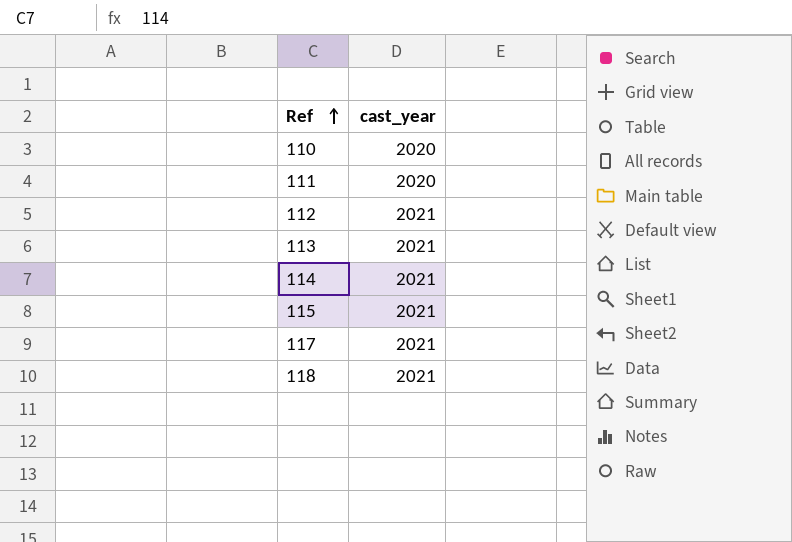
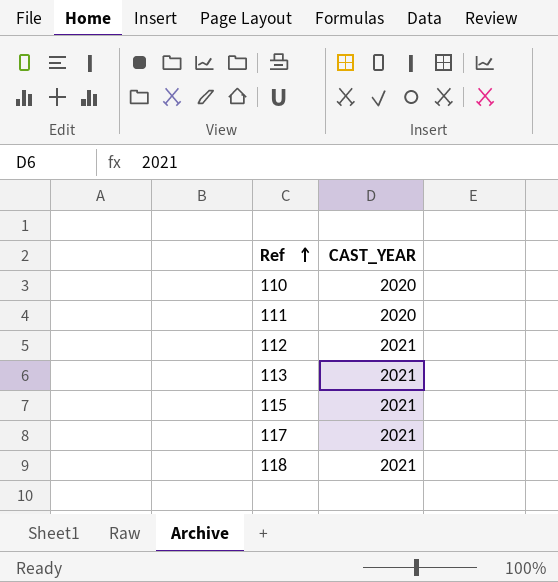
column name: cast_year -> CAST_YEAR
row 114: 2021 -> none

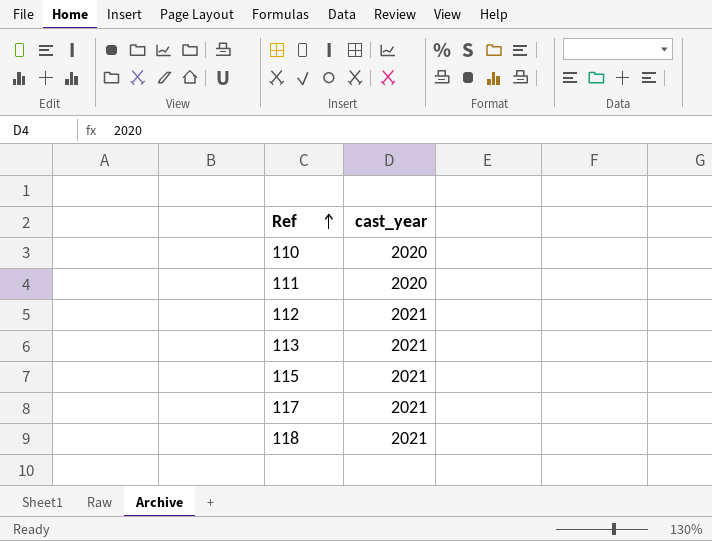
column name: CAST_YEAR -> cast_year

